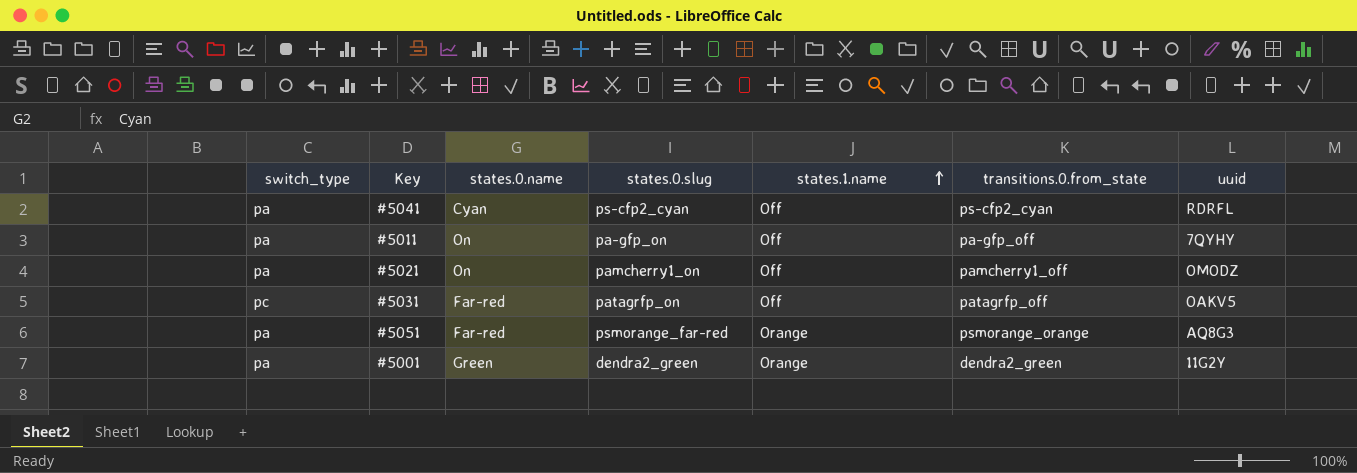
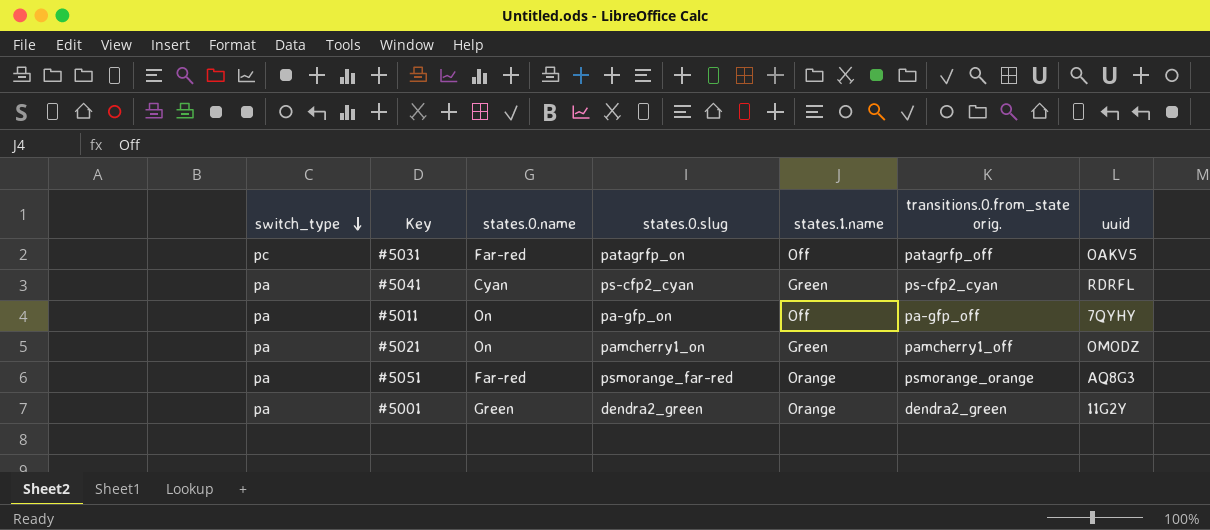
row order: states.1.name ascending -> switch_type descending
column name: transitions.0.from_state -> transitions.0.from_state orig.
#5041 | states.1.name: Off -> Green
#5021 | states.1.name: Off -> Green

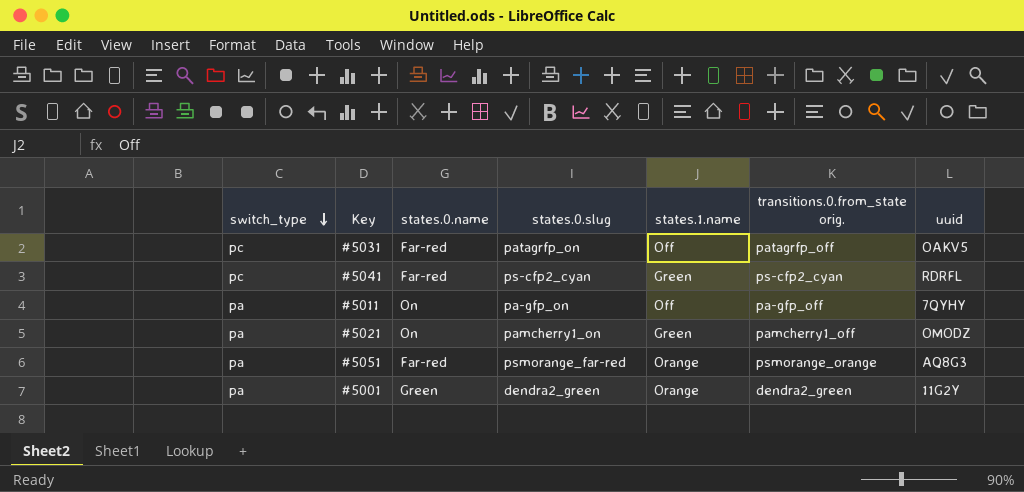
#5041 | switch_type: pa -> pc
#5041 | states.0.name: Cyan -> Far-red

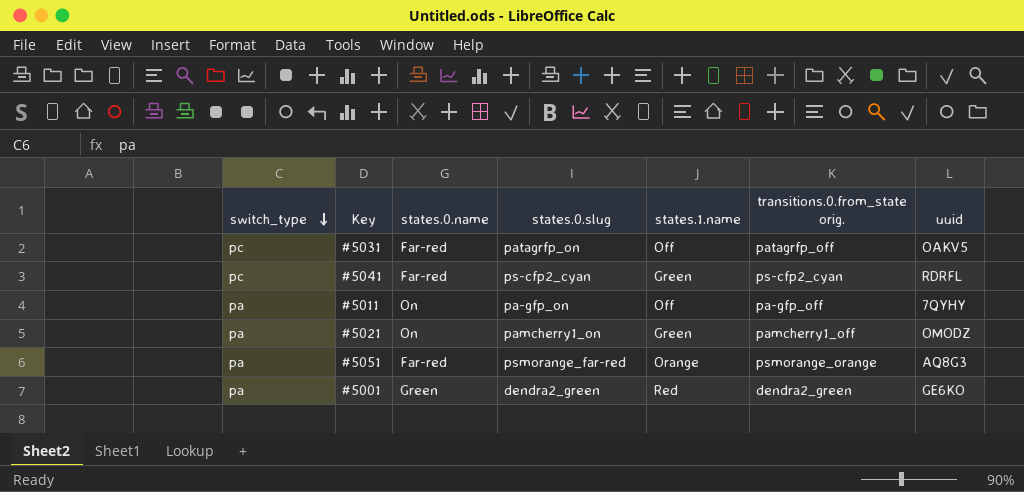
#5001 | states.1.name: Orange -> Red
#5001 | uuid: 11G2Y -> GE6KO

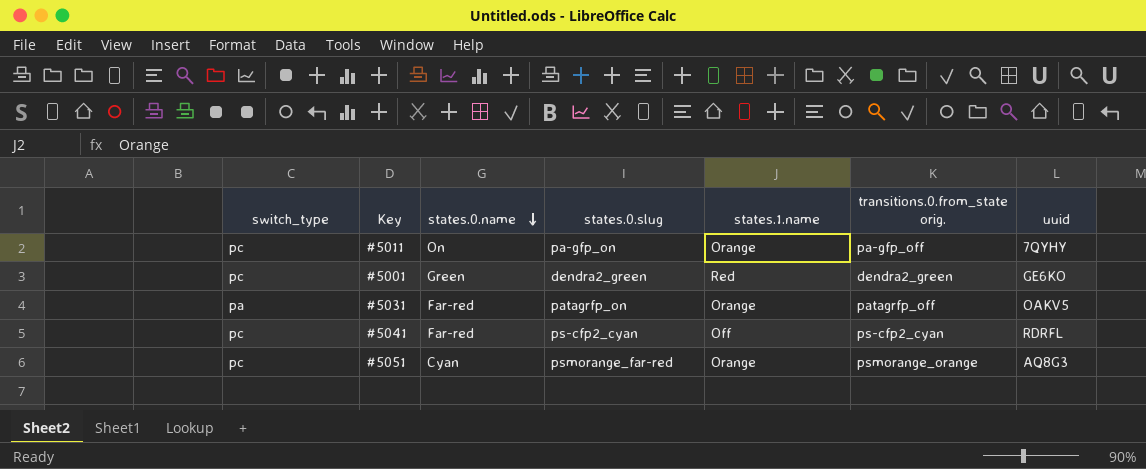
row order: switch_type descending -> states.0.name descending
row #5021: pa | On | pamcherry1_on | Green | pamcherry1_off | OMODZ -> none
#5011 | switch_type: pa -> pc
#5011 | states.1.name: Off -> Orange
#5001 | switch_type: pa -> pc
#5031 | switch_type: pc -> pa
#5031 | states.1.name: Off -> Orange
#5041 | states.1.name: Green -> Off
#5051 | switch_type: pa -> pc
#5051 | states.0.name: Far-red -> Cyan

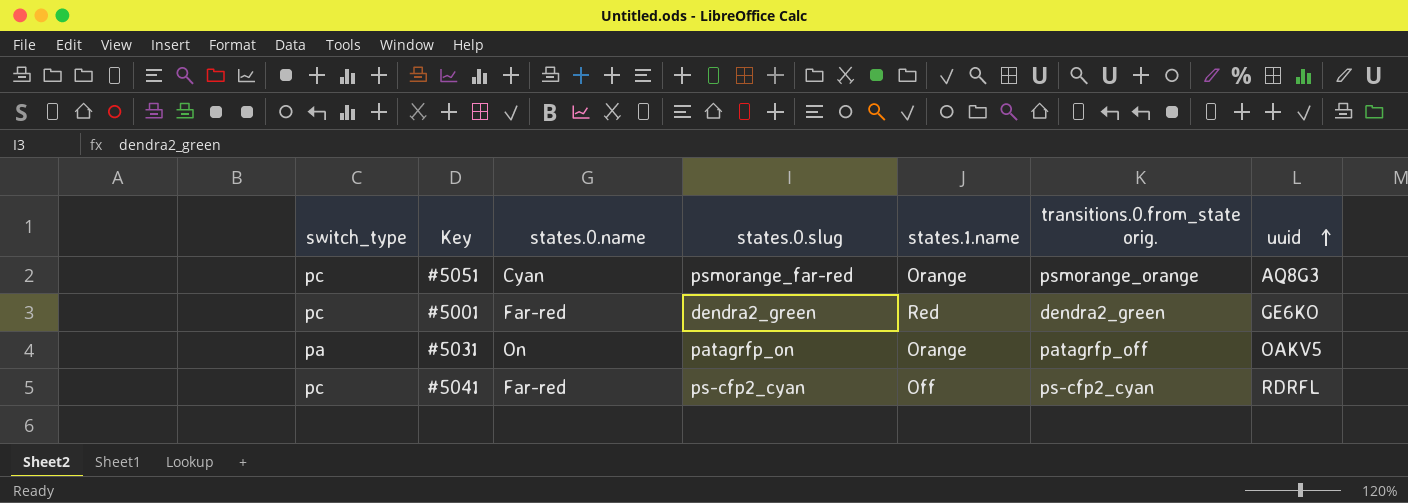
row order: states.0.name descending -> uuid ascending
row #5011: pc | On | pa-gfp_on | Orange | pa-gfp_off | 7QYHY -> none
#5001 | states.0.name: Green -> Far-red
#5031 | states.0.name: Far-red -> On

